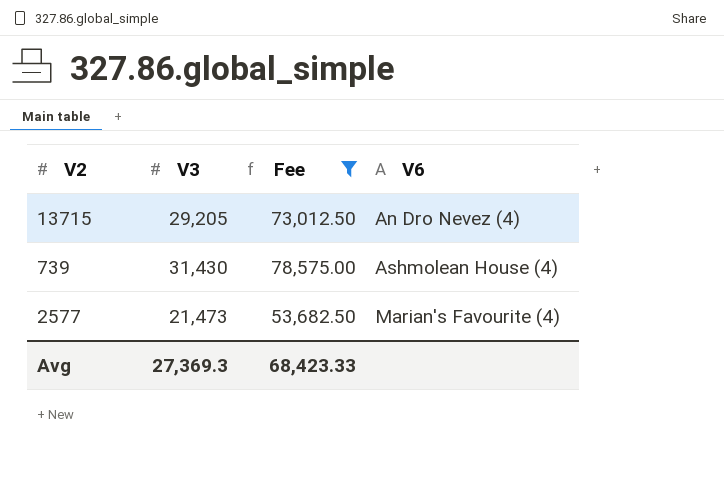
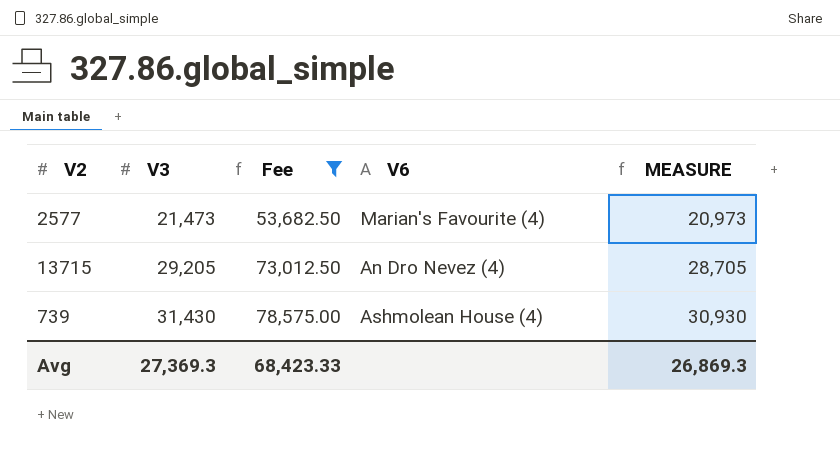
row order: V6 ascending -> V3 ascending
column MEASURE | formula: none -> [V3] - 500

